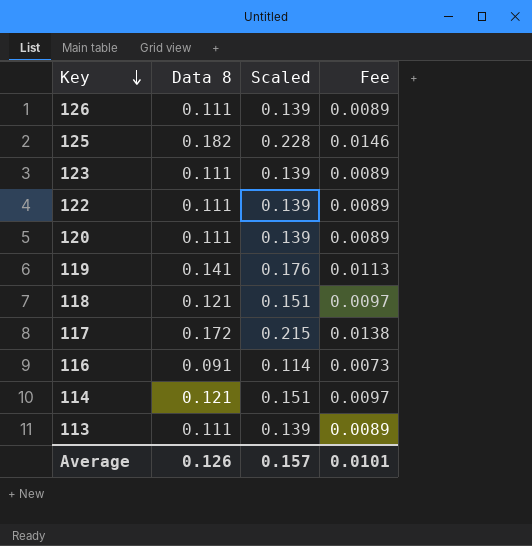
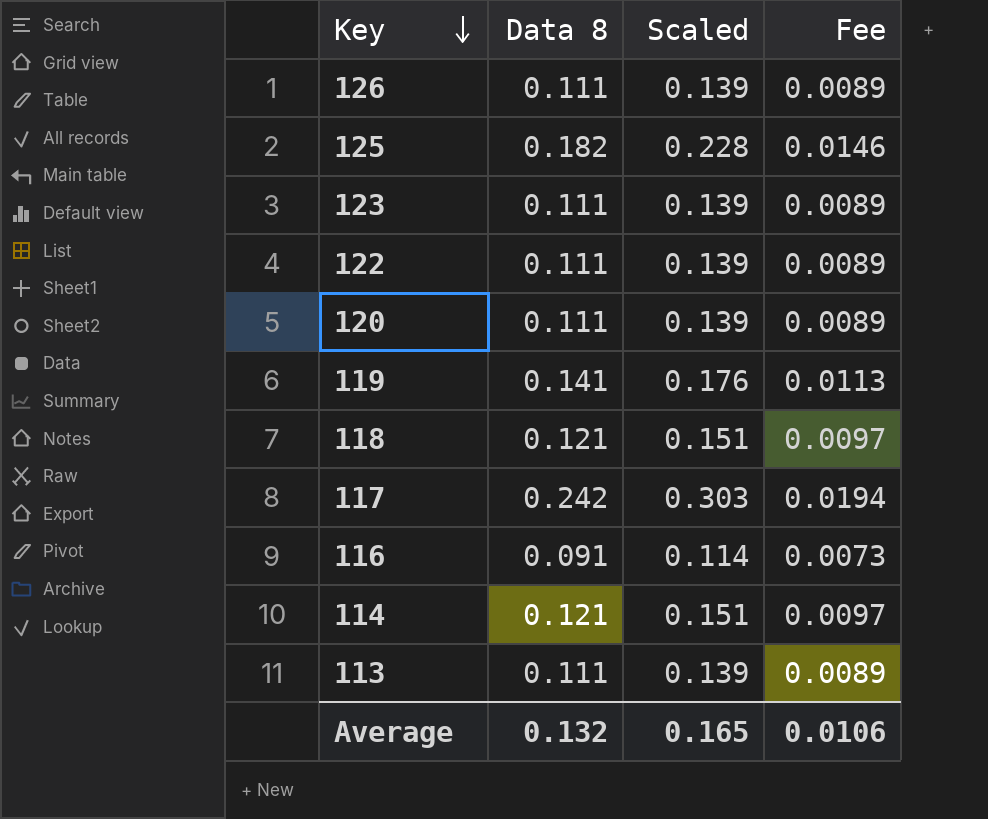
117 | Data 8: 0.172 -> 0.242
117 | Scaled: 0.215 -> 0.303
117 | Fee: 0.0138 -> 0.0194
Average | Data 8: 0.126 -> 0.132
Average | Scaled: 0.157 -> 0.165
Average | Fee: 0.0101 -> 0.0106

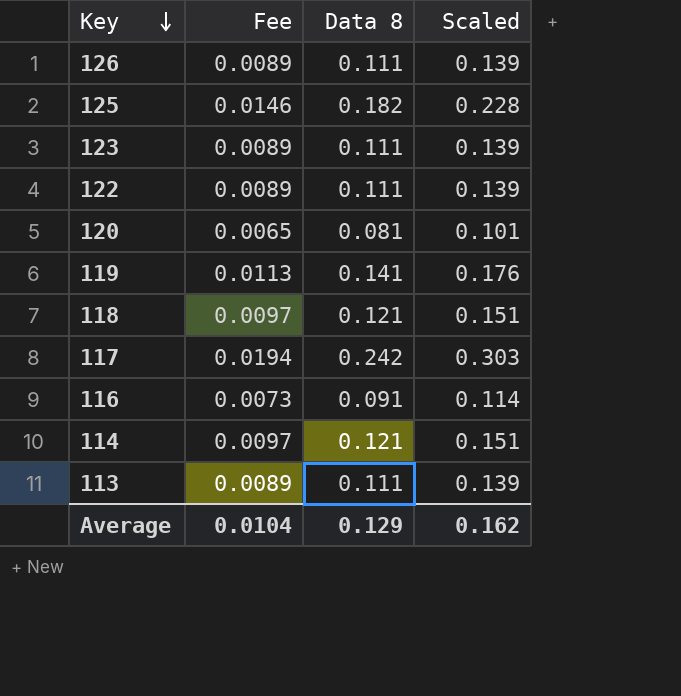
column Fee | position: 4 -> 2
120 | Fee: 0.0089 -> 0.0065
120 | Data 8: 0.111 -> 0.081
120 | Scaled: 0.139 -> 0.101
Average | Fee: 0.0106 -> 0.0104
Average | Data 8: 0.132 -> 0.129
Average | Scaled: 0.165 -> 0.162

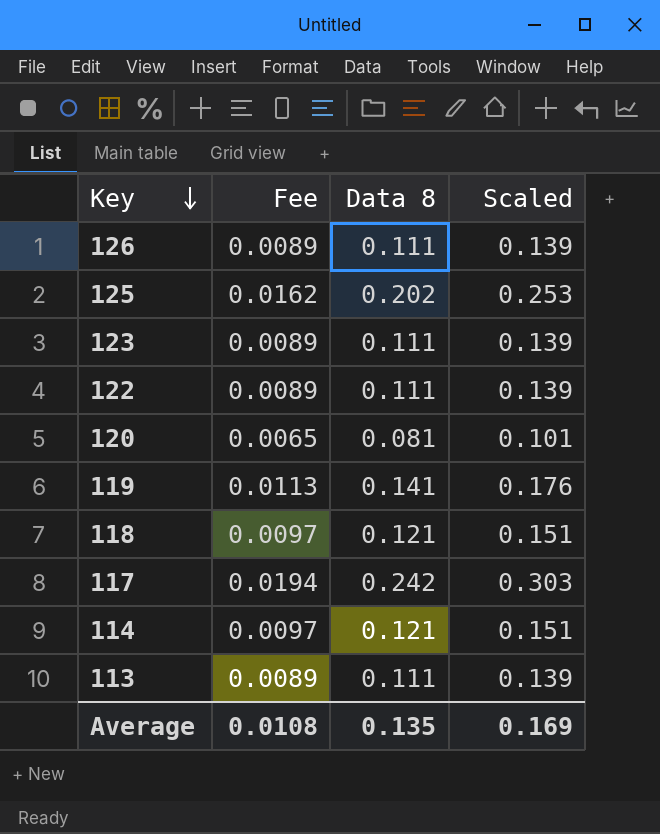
row 116: 0.0073 | 0.091 | 0.114 -> none
125 | Fee: 0.0146 -> 0.0162
125 | Data 8: 0.182 -> 0.202
125 | Scaled: 0.228 -> 0.253
Average | Fee: 0.0104 -> 0.0108
Average | Data 8: 0.129 -> 0.135
Average | Scaled: 0.162 -> 0.169

